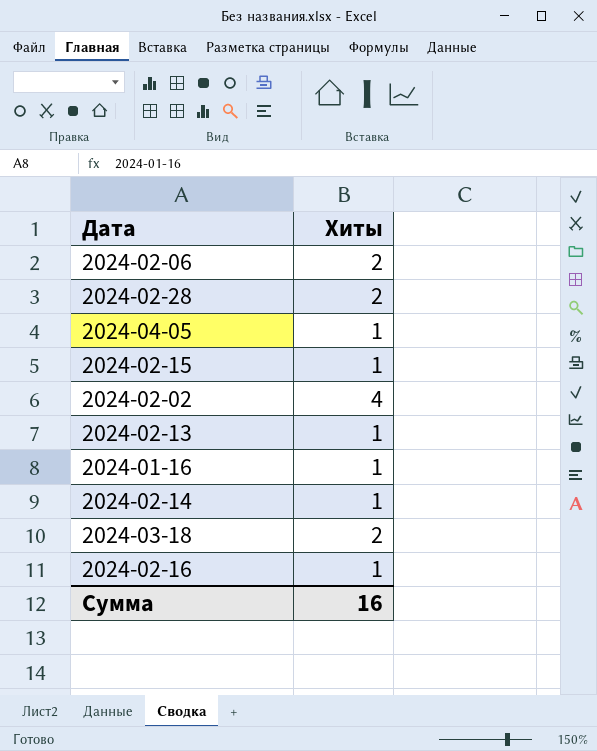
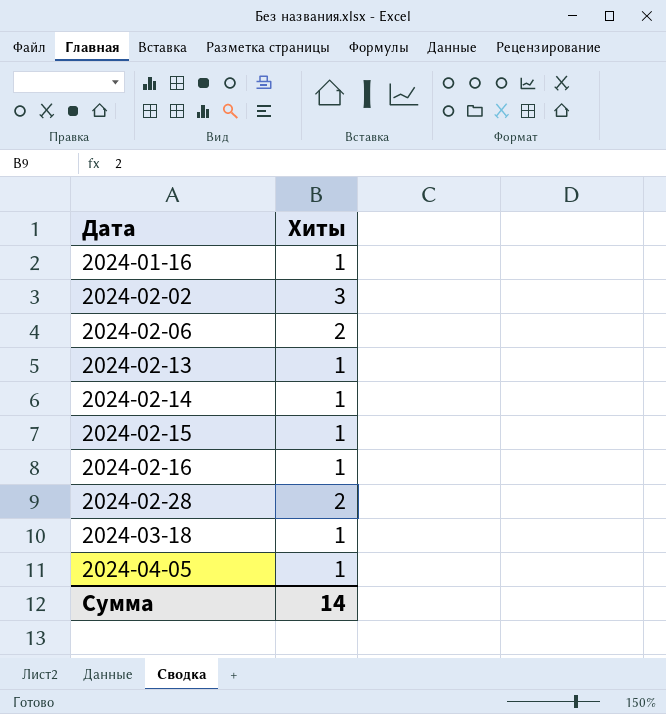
row order: none -> Дата ascending
2024-02-02 | Хиты: 4 -> 3
2024-03-18 | Хиты: 2 -> 1
Сумма | Хиты: 16 -> 14

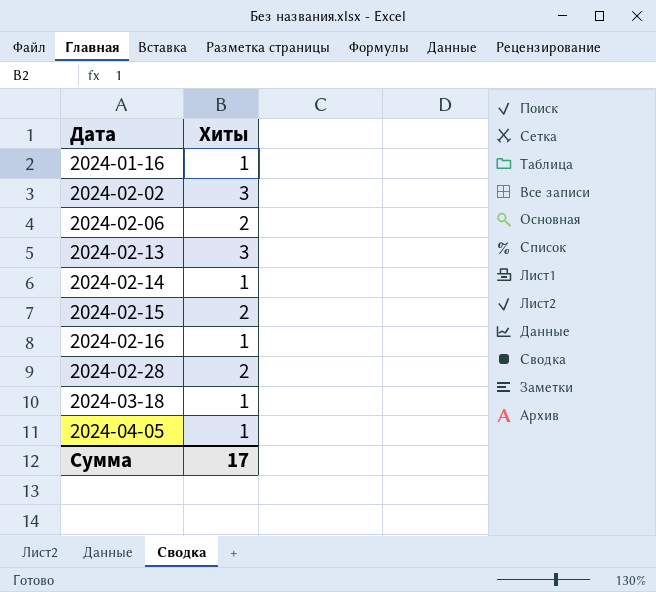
2024-02-13 | Хиты: 1 -> 3
2024-02-15 | Хиты: 1 -> 2
Сумма | Хиты: 14 -> 17

